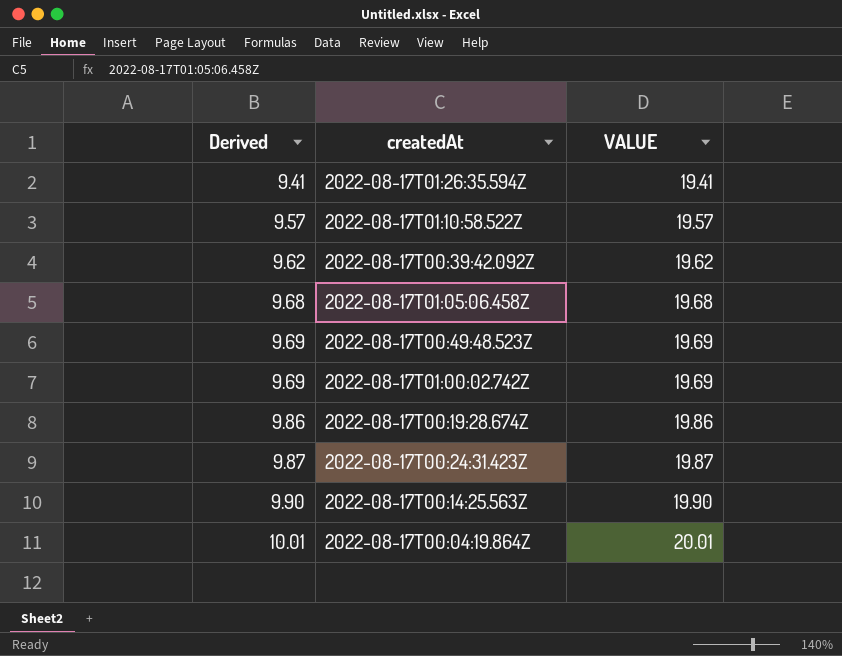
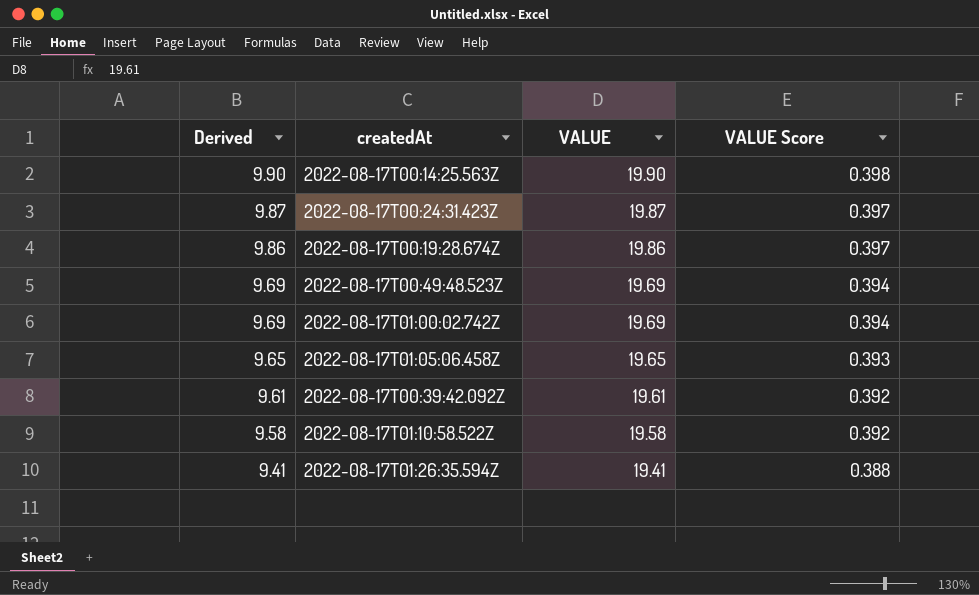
row order: Derived ascending -> Derived descending
column VALUE Score | formula: none -> [VALUE] * 0.02
row 2022-08-17T00:04:19.864Z: 10.01 | 20.01 -> none
2022-08-17T01:05:06.458Z | Derived: 9.68 -> 9.65
2022-08-17T01:05:06.458Z | VALUE: 19.68 -> 19.65
2022-08-17T00:39:42.092Z | Derived: 9.62 -> 9.61
2022-08-17T00:39:42.092Z | VALUE: 19.62 -> 19.61
2022-08-17T01:10:58.522Z | Derived: 9.57 -> 9.58
2022-08-17T01:10:58.522Z | VALUE: 19.57 -> 19.58

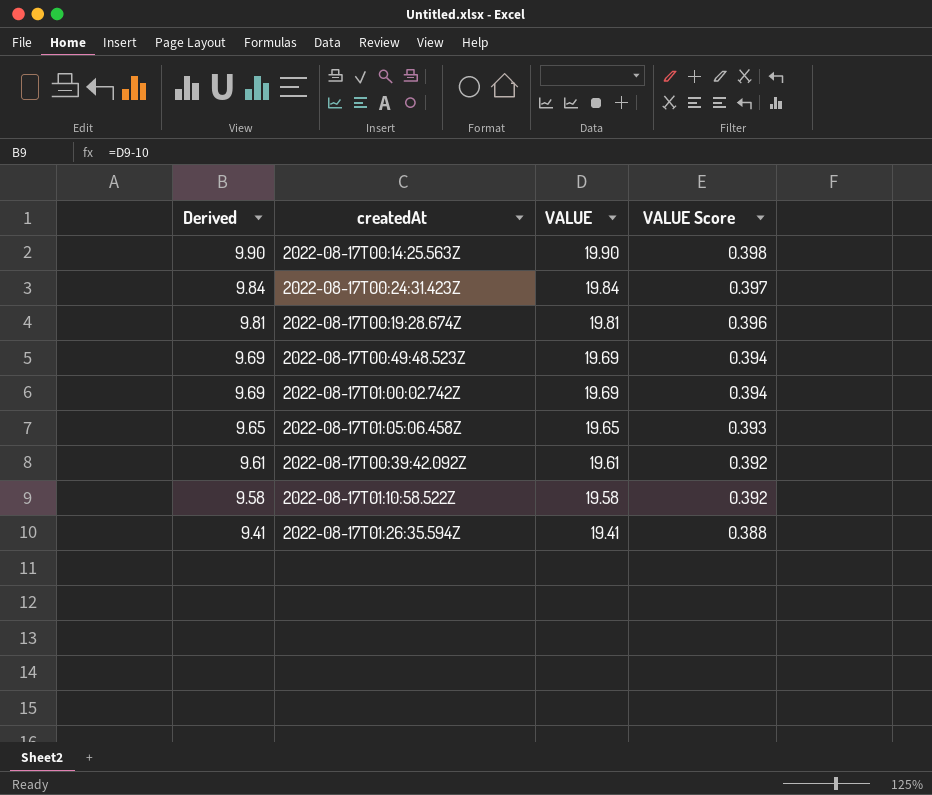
2022-08-17T00:24:31.423Z | Derived: 9.87 -> 9.84
2022-08-17T00:24:31.423Z | VALUE: 19.87 -> 19.84
2022-08-17T00:19:28.674Z | Derived: 9.86 -> 9.81
2022-08-17T00:19:28.674Z | VALUE: 19.86 -> 19.81
2022-08-17T00:19:28.674Z | VALUE Score: 0.397 -> 0.396

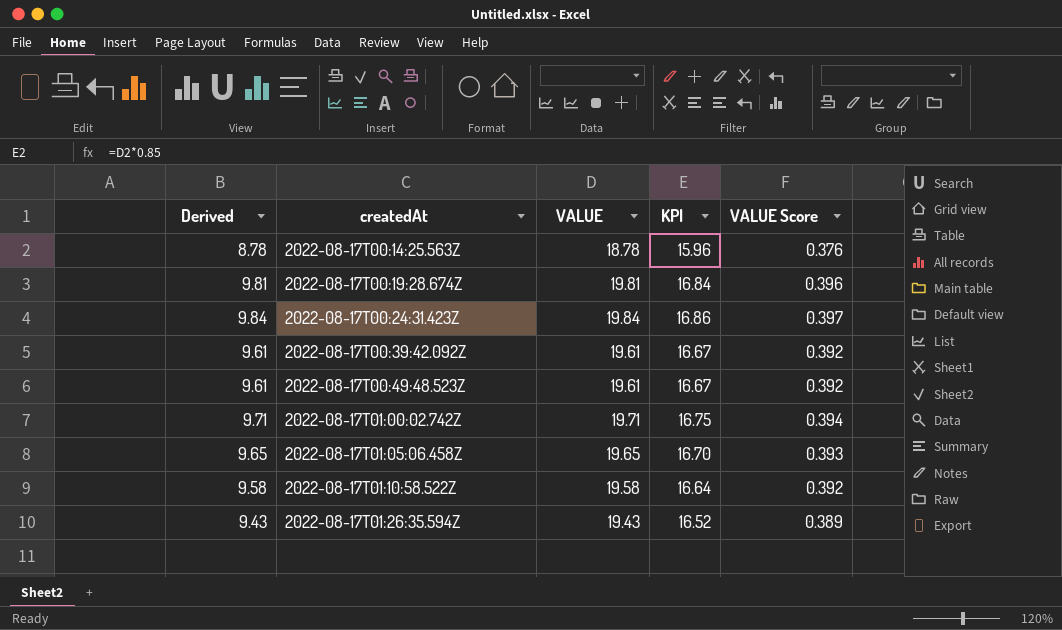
row order: Derived descending -> createdAt ascending
column KPI | formula: none -> [VALUE] * 0.85
2022-08-17T00:14:25.563Z | Derived: 9.90 -> 8.78
2022-08-17T00:14:25.563Z | VALUE: 19.90 -> 18.78
2022-08-17T00:14:25.563Z | VALUE Score: 0.398 -> 0.376
2022-08-17T00:49:48.523Z | Derived: 9.69 -> 9.61
2022-08-17T00:49:48.523Z | VALUE: 19.69 -> 19.61
2022-08-17T00:49:48.523Z | VALUE Score: 0.394 -> 0.392
2022-08-17T01:00:02.742Z | Derived: 9.69 -> 9.71
2022-08-17T01:00:02.742Z | VALUE: 19.69 -> 19.71
2022-08-17T01:26:35.594Z | Derived: 9.41 -> 9.43
2022-08-17T01:26:35.594Z | VALUE: 19.41 -> 19.43
2022-08-17T01:26:35.594Z | VALUE Score: 0.388 -> 0.389

